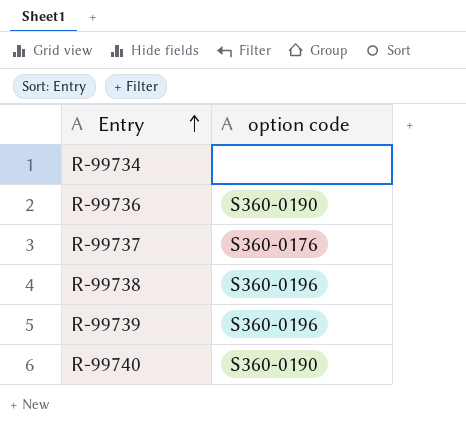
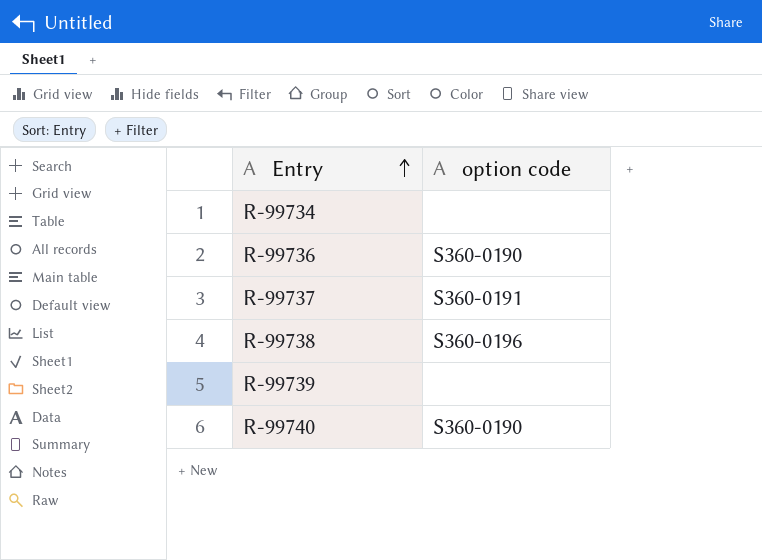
R-99737 | option code: S360-0176 -> S360-0191
R-99739 | option code: S360-0196 -> none

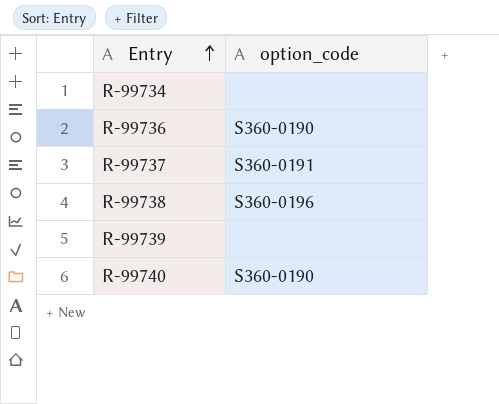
column name: option code -> option_code

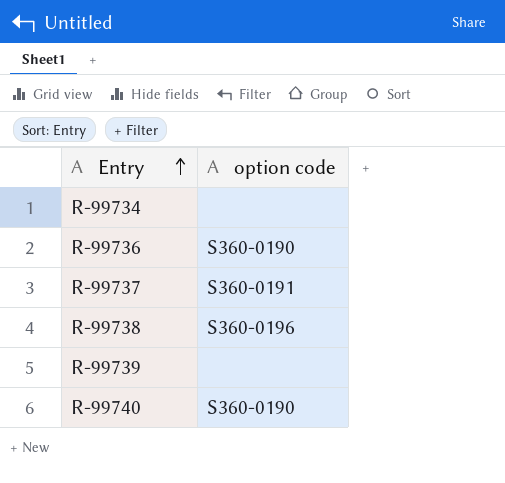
column name: option_code -> option code

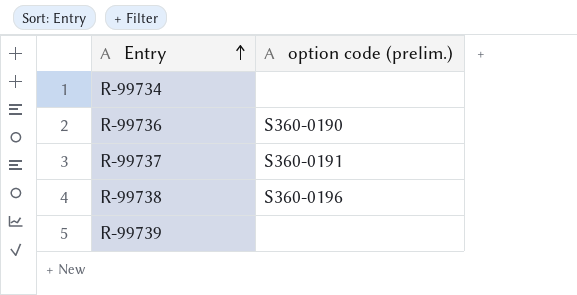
column name: option code -> option code (prelim.)
row R-99740: S360-0190 -> none

